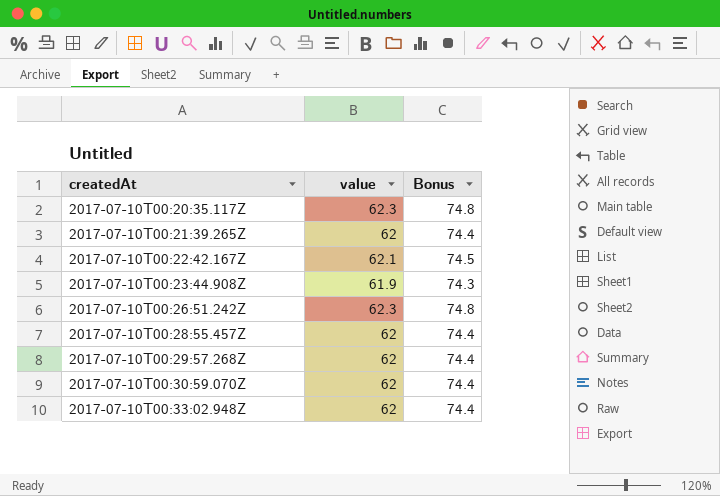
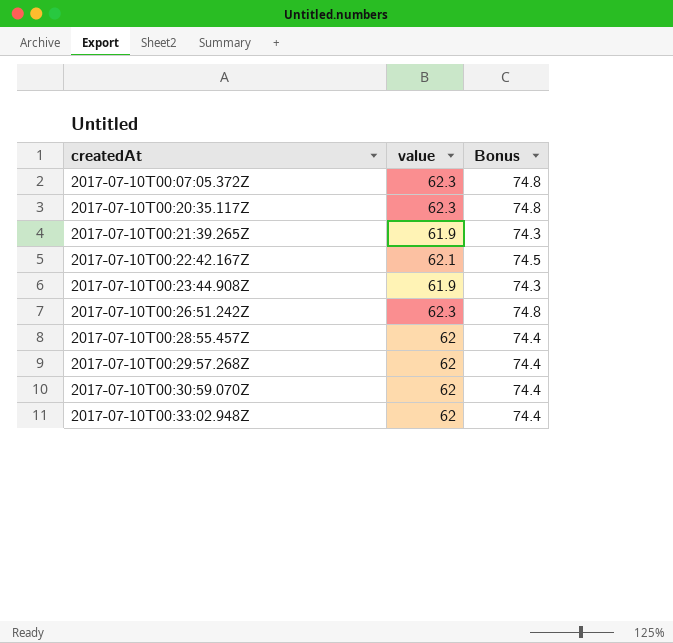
row 2017-07-10T00:07:05.372Z: none -> 62.3 | 74.8
2017-07-10T00:21:39.265Z | value: 62 -> 61.9
2017-07-10T00:21:39.265Z | Bonus: 74.4 -> 74.3

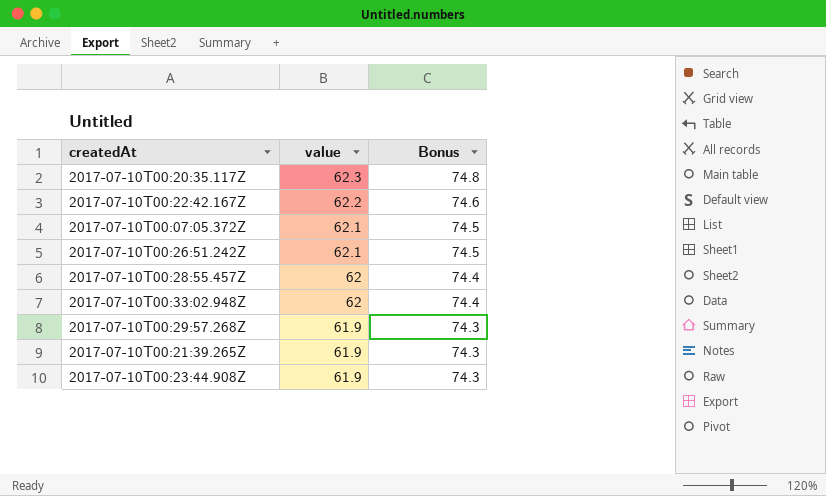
row order: createdAt ascending -> value descending
row 2017-07-10T00:30:59.070Z: 62 | 74.4 -> none
2017-07-10T00:22:42.167Z | value: 62.1 -> 62.2
2017-07-10T00:22:42.167Z | Bonus: 74.5 -> 74.6
2017-07-10T00:07:05.372Z | value: 62.3 -> 62.1
2017-07-10T00:07:05.372Z | Bonus: 74.8 -> 74.5
2017-07-10T00:26:51.242Z | value: 62.3 -> 62.1
2017-07-10T00:26:51.242Z | Bonus: 74.8 -> 74.5
2017-07-10T00:29:57.268Z | value: 62 -> 61.9
2017-07-10T00:29:57.268Z | Bonus: 74.4 -> 74.3

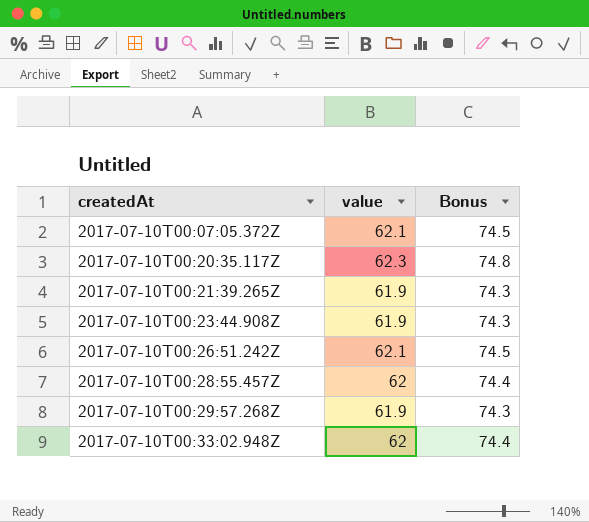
row order: value descending -> createdAt ascending
row 2017-07-10T00:22:42.167Z: 62.2 | 74.6 -> none

